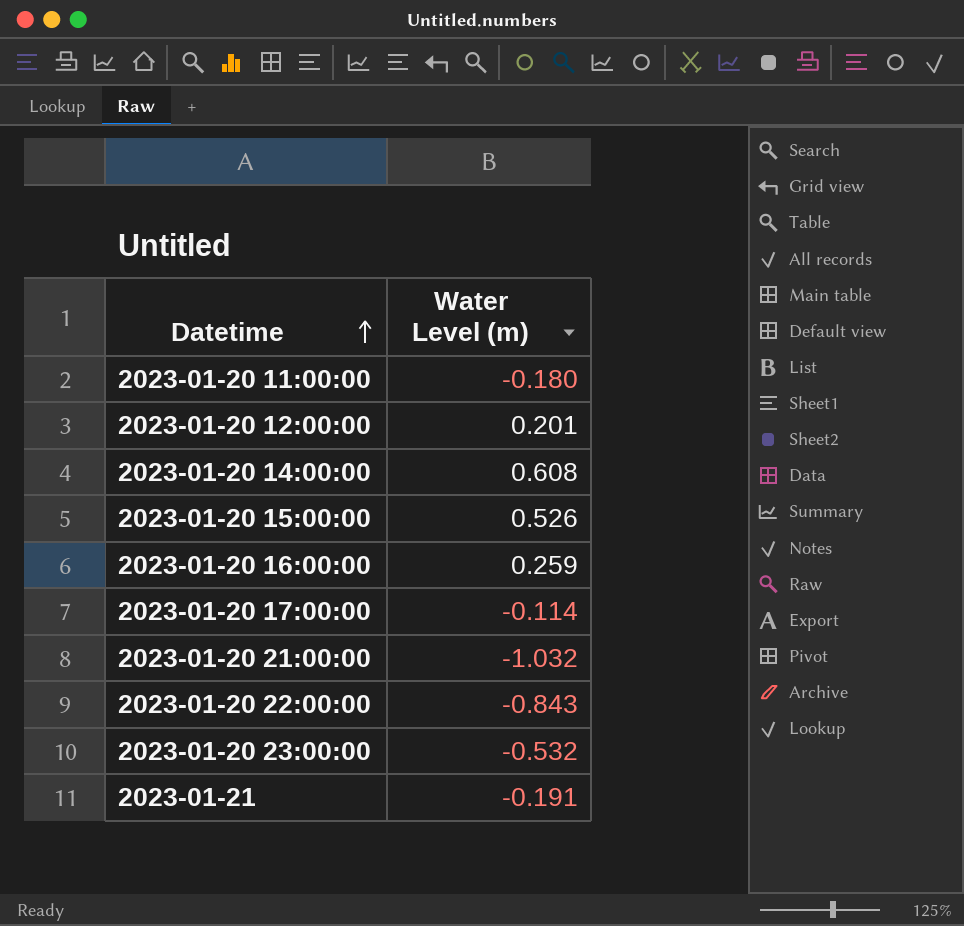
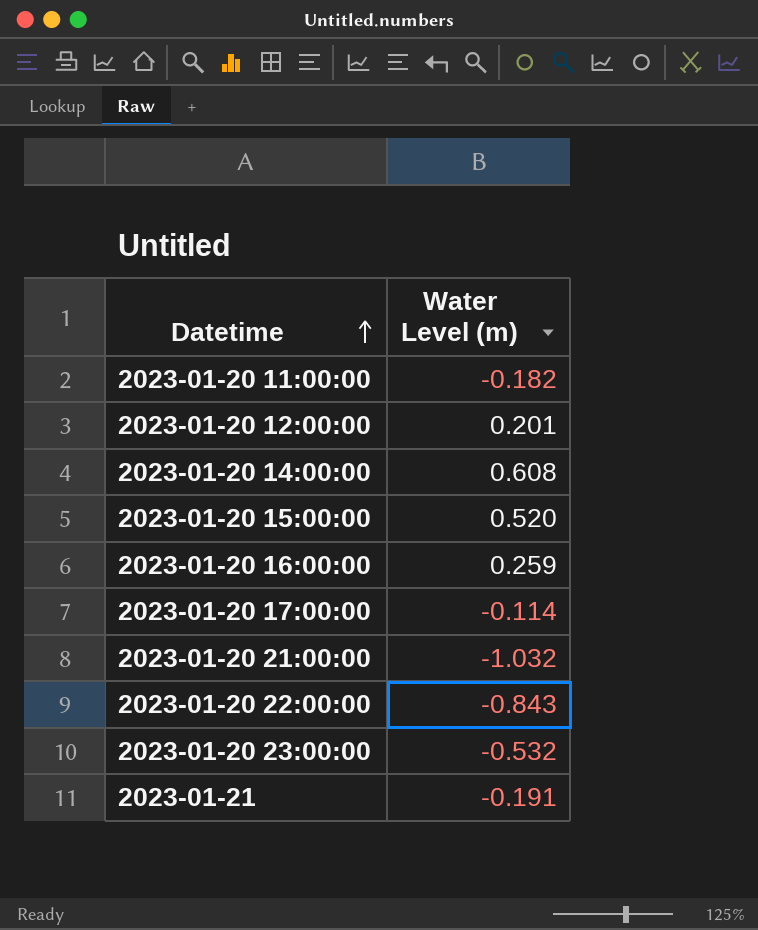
2023-01-20 11:00:00 | Water Level (m): -0.180 -> -0.182
2023-01-20 15:00:00 | Water Level (m): 0.526 -> 0.520

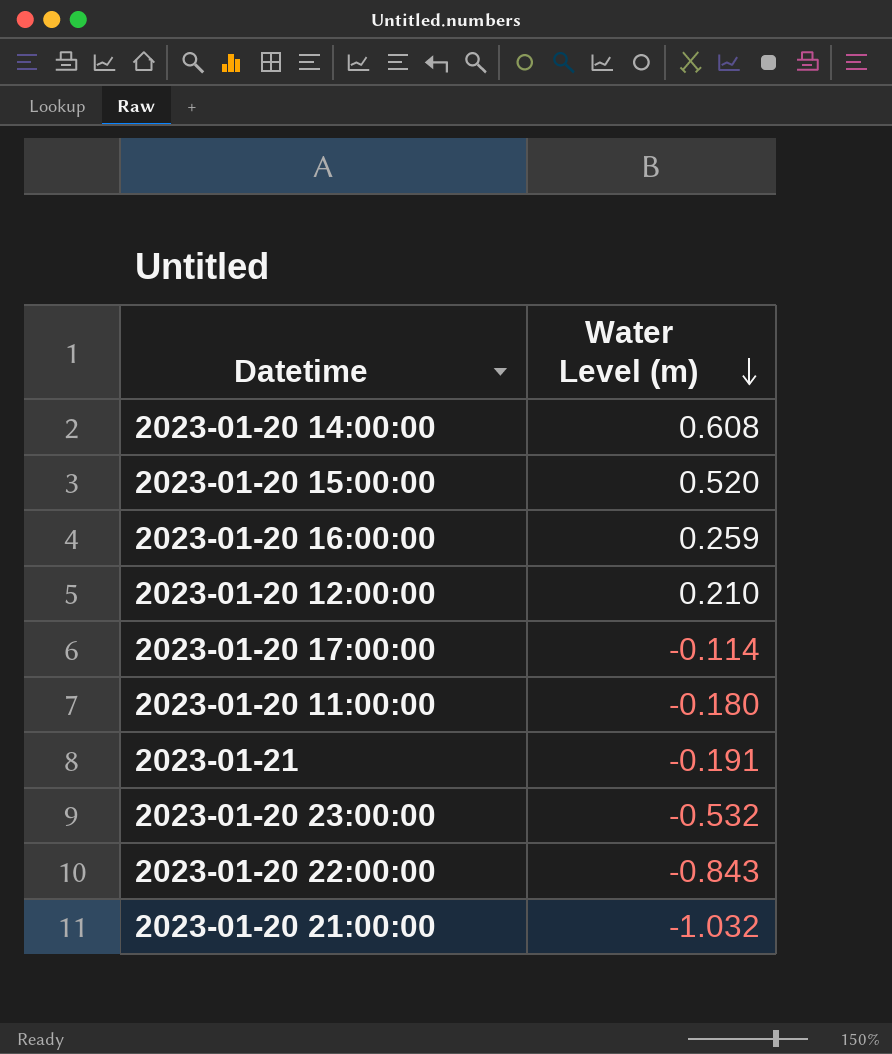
row order: Datetime ascending -> Water Level (m) descending
2023-01-20 12:00:00 | Water Level (m): 0.201 -> 0.210
2023-01-20 11:00:00 | Water Level (m): -0.182 -> -0.180

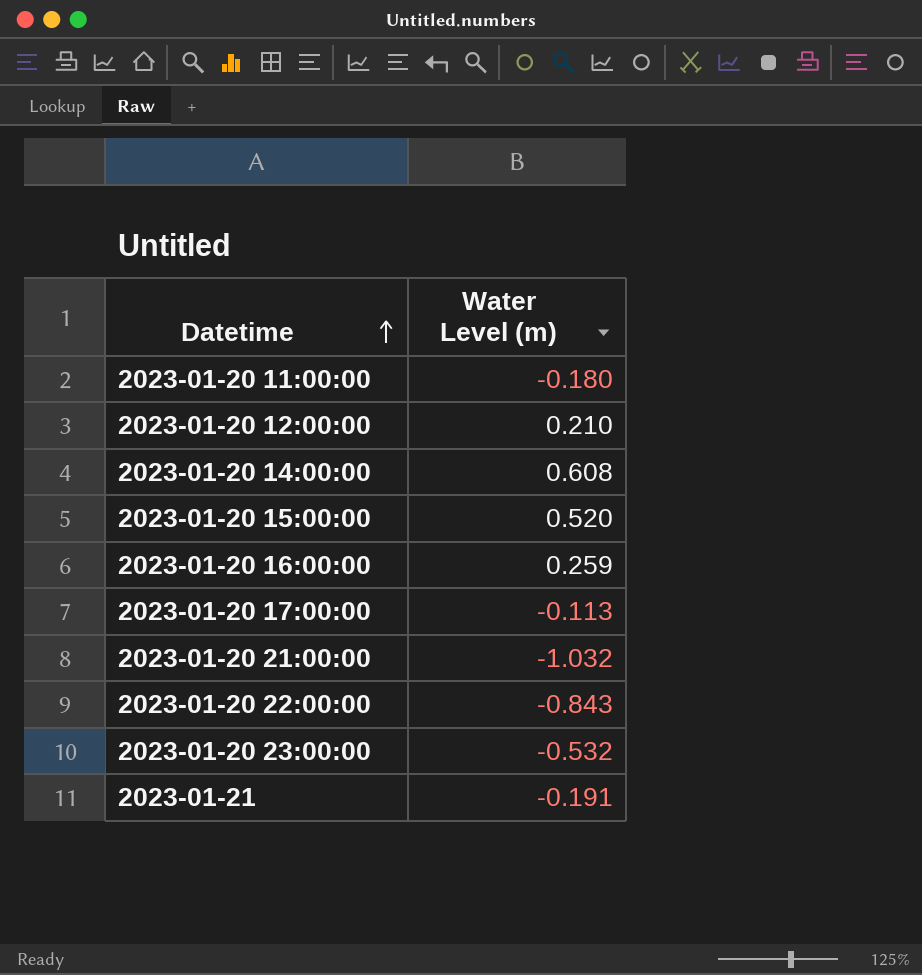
row order: Water Level (m) descending -> Datetime ascending
2023-01-20 17:00:00 | Water Level (m): -0.114 -> -0.113

